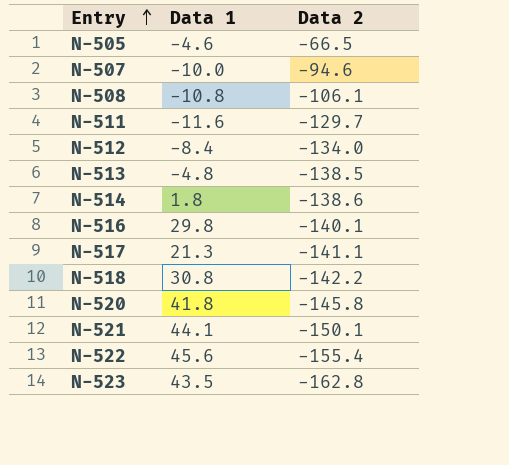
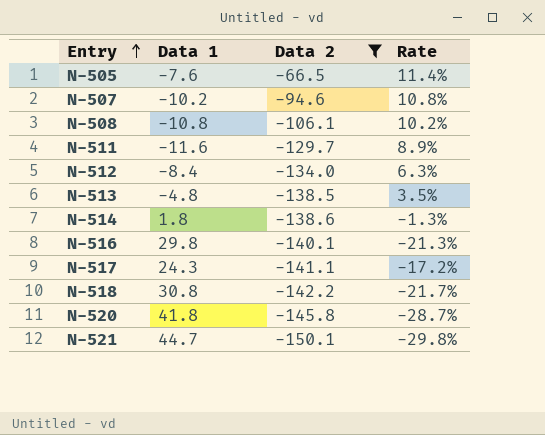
filter: none -> Data 2 >= -150.1
column Rate | formula: none -> [Data 1] / [Data 2]
N-505 | Data 1: -4.6 -> -7.6
N-507 | Data 1: -10.0 -> -10.2
N-517 | Data 1: 21.3 -> 24.3
N-521 | Data 1: 44.1 -> 44.7

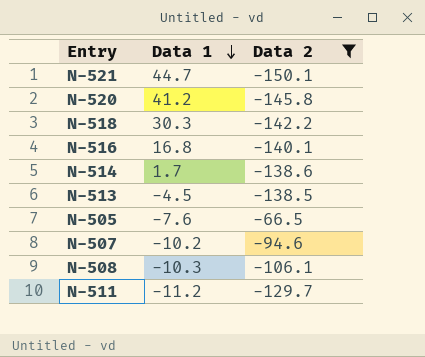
row order: Entry ascending -> Data 1 descending
column Rate | formula: [Data 1] / [Data 2] -> none
row N-512: -8.4 | -134.0 | 6.3% -> none
row N-517: 24.3 | -141.1 | -17.2% -> none
N-520 | Data 1: 41.8 -> 41.2
N-518 | Data 1: 30.8 -> 30.3
N-516 | Data 1: 29.8 -> 16.8
N-514 | Data 1: 1.8 -> 1.7
N-513 | Data 1: -4.8 -> -4.5
N-508 | Data 1: -10.8 -> -10.3
N-511 | Data 1: -11.6 -> -11.2

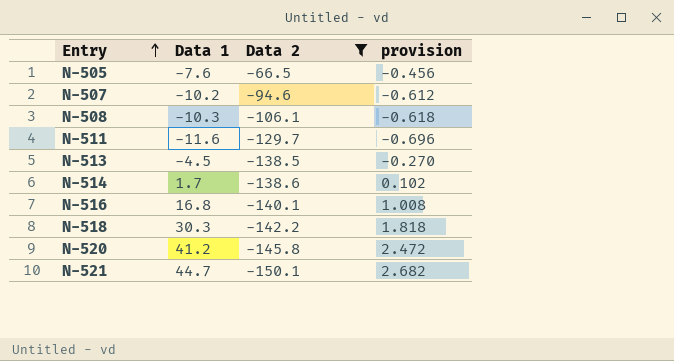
row order: Data 1 descending -> Entry ascending
column provision | formula: none -> [Data 1] * 0.06
N-511 | Data 1: -11.2 -> -11.6

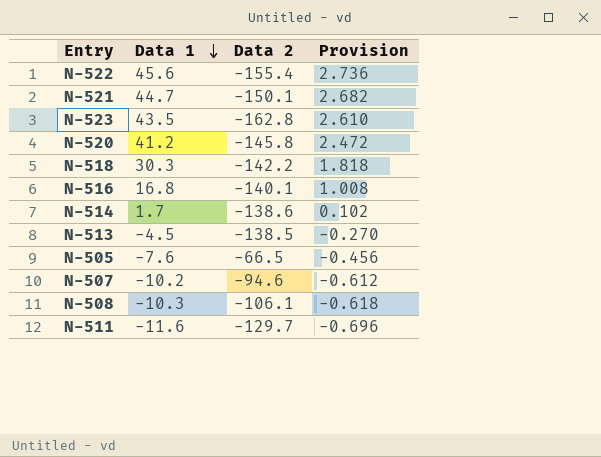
filter: Data 2 >= -150.1 -> none
row order: Entry ascending -> Data 1 descending
column name: provision -> Provision

